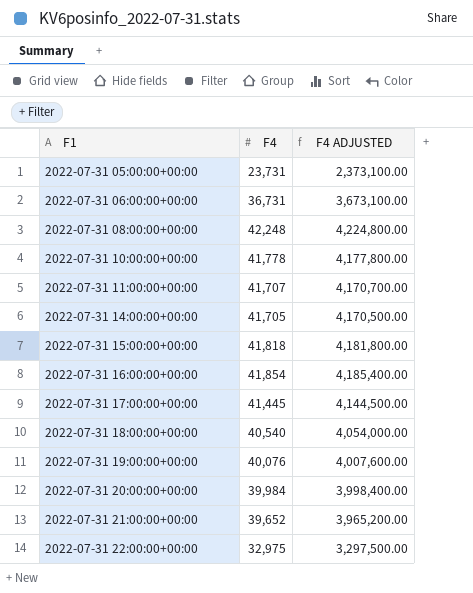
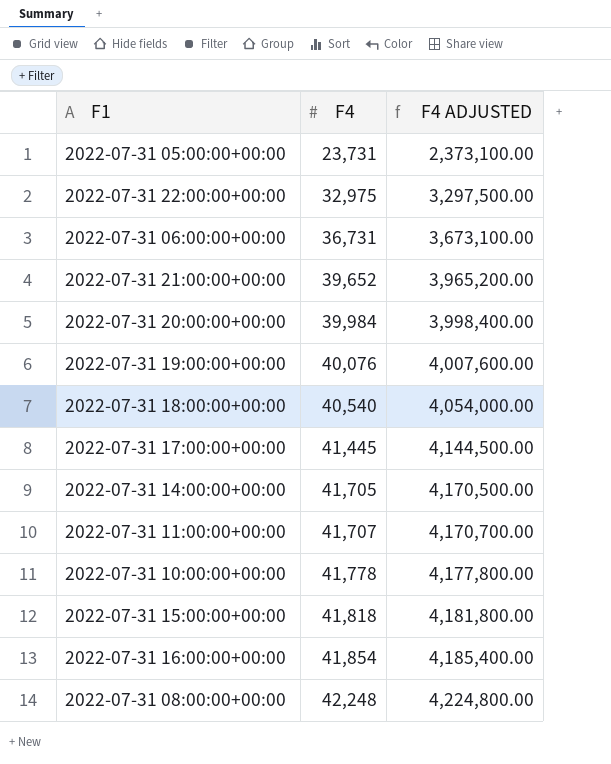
row order: F1 ascending -> F4 ascending

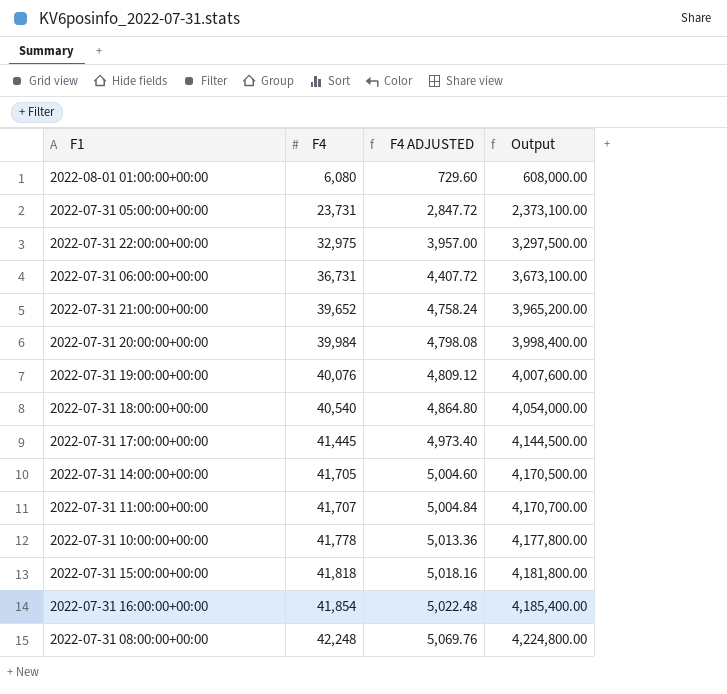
column F4 ADJUSTED | formula: [F4] * 100 -> [F4] * 0.12
column Output | formula: none -> [F4] * 100
row 2022-08-01 01:00:00+00:00: none -> 6,080 | 729.60 | 608,000.00

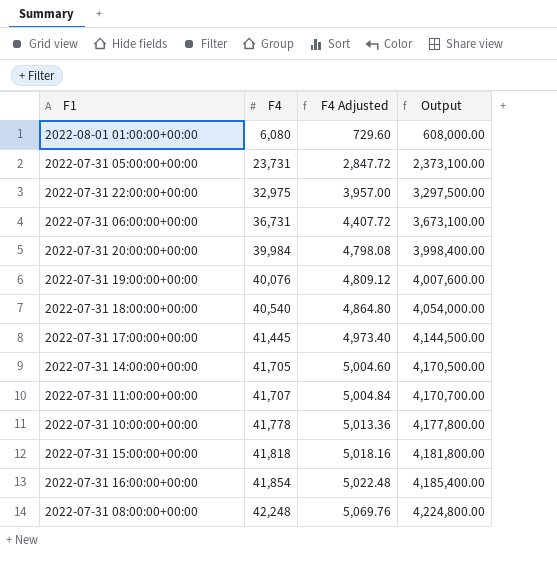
column name: F4 ADJUSTED -> F4 Adjusted
row 2022-07-31 21:00:00+00:00: 39,652 | 4,758.24 | 3,965,200.00 -> none

